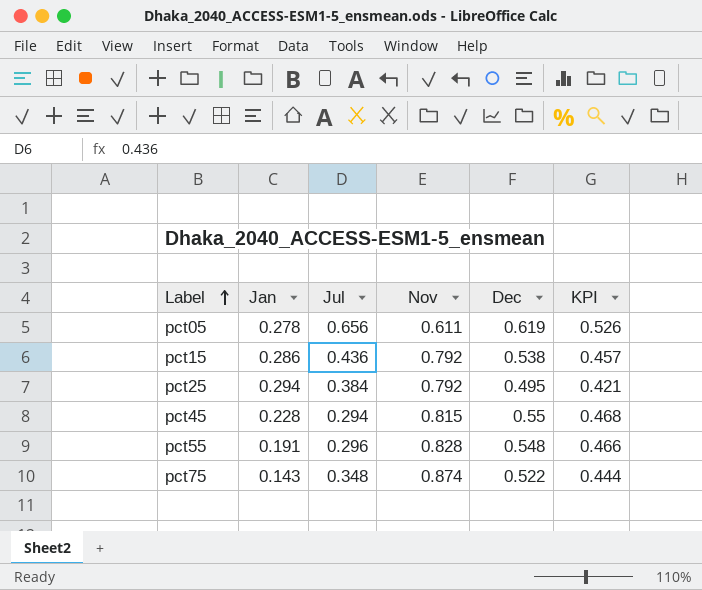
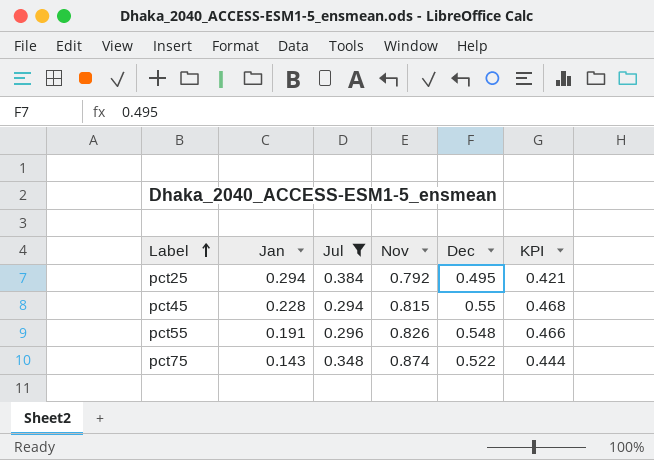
filter: none -> Jul <= 0.384
pct55 | Nov: 0.828 -> 0.826

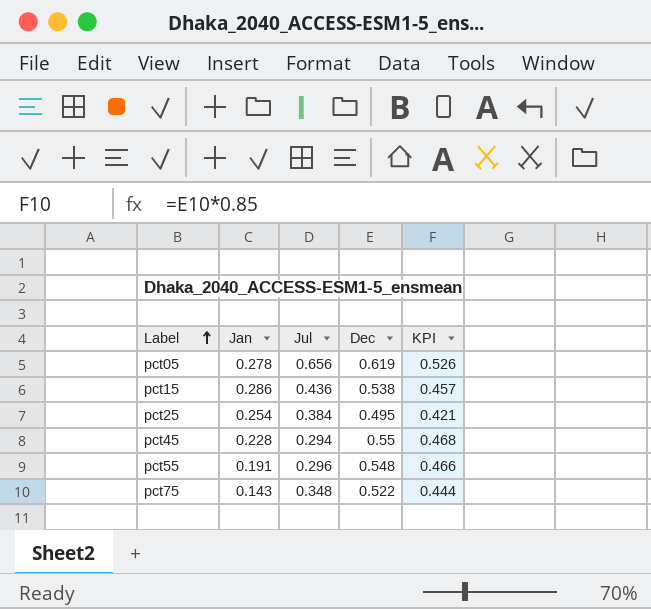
filter: Jul <= 0.384 -> none
column Nov | position: 4 -> none
pct25 | Jan: 0.294 -> 0.254

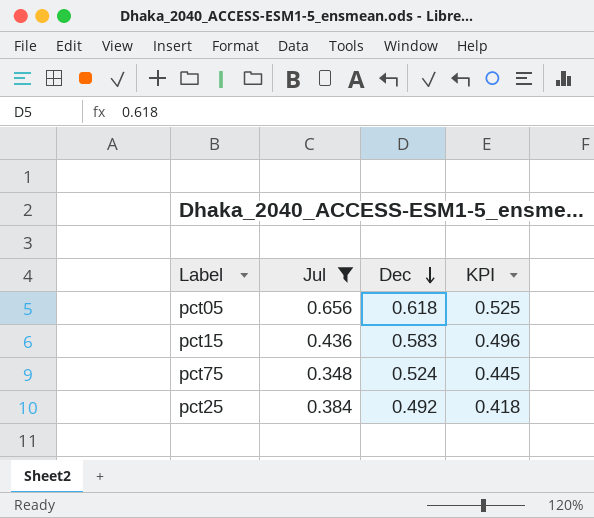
filter: none -> Jul >= 0.348
row order: Label ascending -> Dec descending
column Jan | position: 2 -> none
pct05 | Dec: 0.619 -> 0.618
pct05 | KPI: 0.526 -> 0.525
pct15 | Dec: 0.538 -> 0.583
pct15 | KPI: 0.457 -> 0.496
pct75 | Dec: 0.522 -> 0.524
pct75 | KPI: 0.444 -> 0.445
pct25 | Dec: 0.495 -> 0.492
pct25 | KPI: 0.421 -> 0.418

